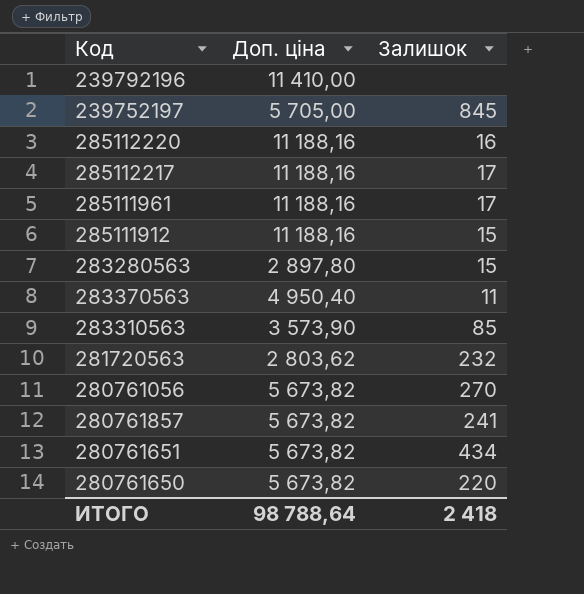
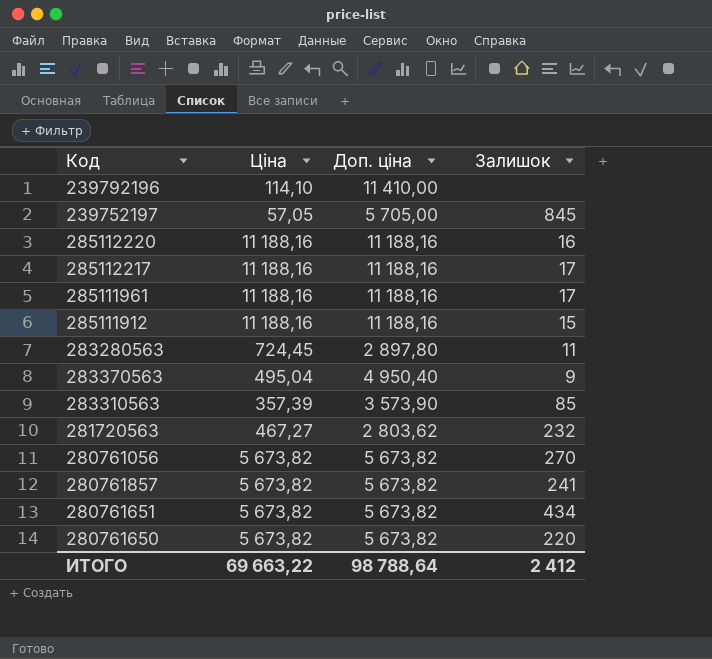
column Ціна | position: none -> 2
283280563 | Залишок: 15 -> 11
283370563 | Залишок: 11 -> 9
ИТОГО | Залишок: 2 418 -> 2 412

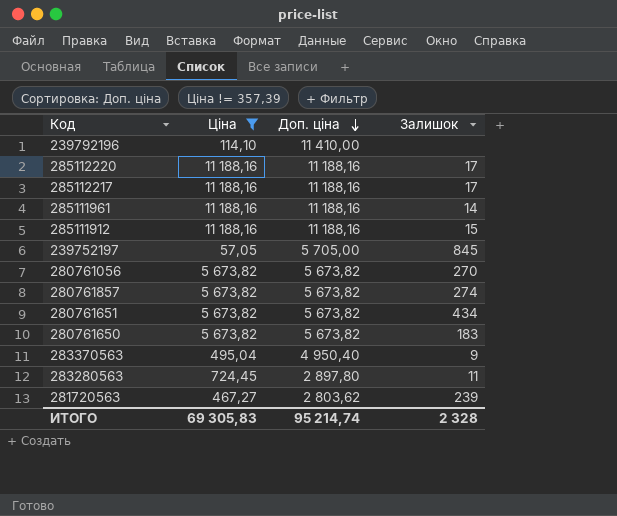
filter: none -> Ціна != 357,39
row order: none -> Доп. ціна descending
285112220 | Залишок: 16 -> 17
285111961 | Залишок: 17 -> 14
280761857 | Залишок: 241 -> 274
280761650 | Залишок: 220 -> 183
281720563 | Залишок: 232 -> 239
ИТОГО | Ціна: 69 663,22 -> 69 305,83
ИТОГО | Доп. ціна: 98 788,64 -> 95 214,74
ИТОГО | Залишок: 2 412 -> 2 328

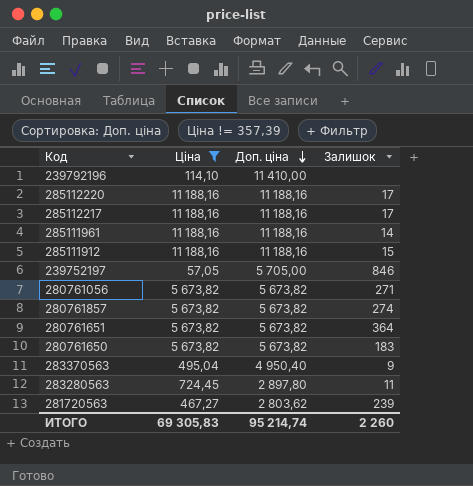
239752197 | Залишок: 845 -> 846
280761056 | Залишок: 270 -> 271
280761651 | Залишок: 434 -> 364
ИТОГО | Залишок: 2 328 -> 2 260

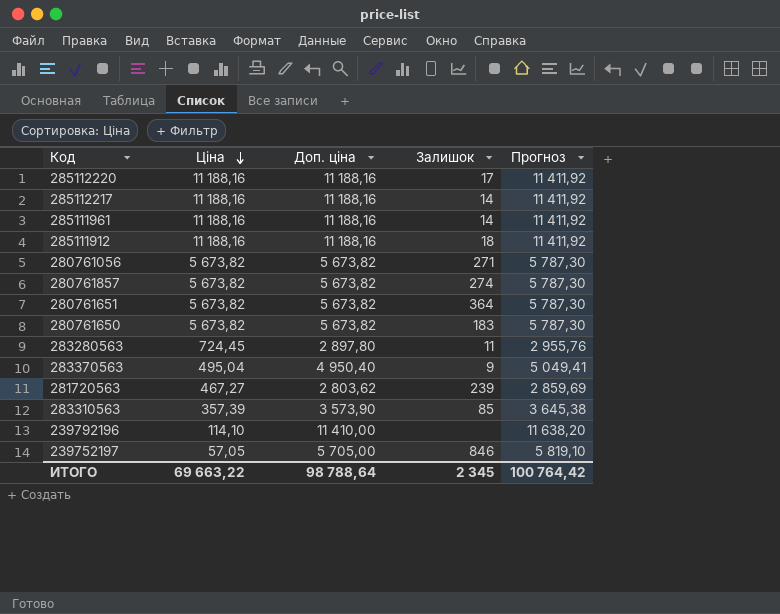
filter: Ціна != 357,39 -> none
row order: Доп. ціна descending -> Ціна descending
column Прогноз | formula: none -> [Доп. ціна] * 1,02
285112217 | Залишок: 17 -> 14
285111912 | Залишок: 15 -> 18
ИТОГО | Ціна: 69 305,83 -> 69 663,22
ИТОГО | Доп. ціна: 95 214,74 -> 98 788,64
ИТОГО | Залишок: 2 260 -> 2 345

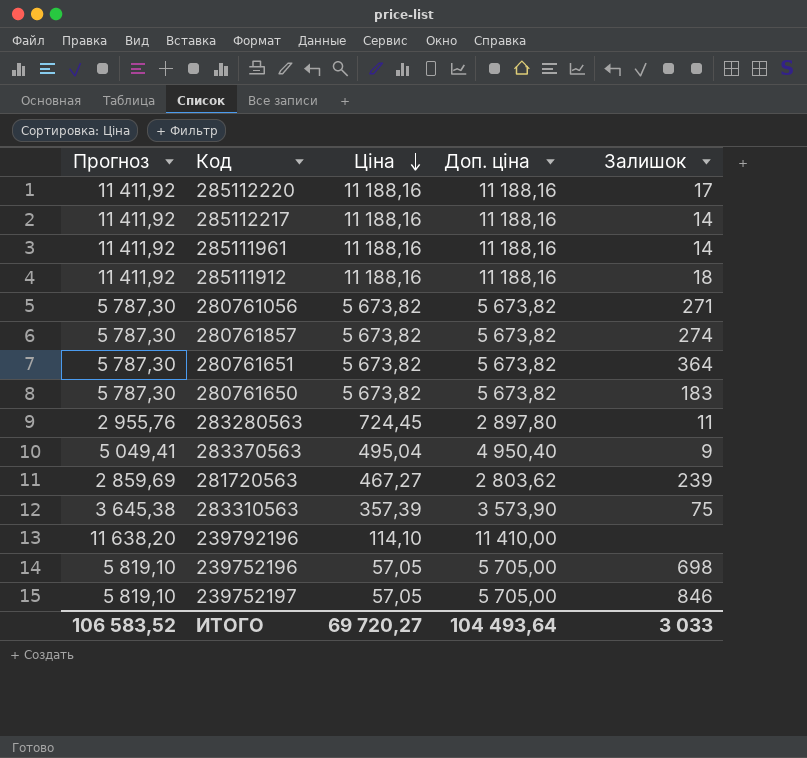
column Прогноз | position: 5 -> 1
283310563 | Залишок: 85 -> 75
row 239752196: none -> 5 819,10 | 57,05 | 5 705,00 | 698
ИТОГО | Прогноз: 100 764,42 -> 106 583,52
ИТОГО | Ціна: 69 663,22 -> 69 720,27
ИТОГО | Доп. ціна: 98 788,64 -> 104 493,64
ИТОГО | Залишок: 2 345 -> 3 033

